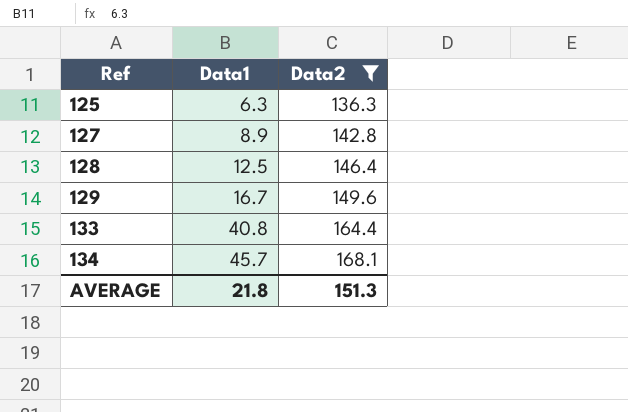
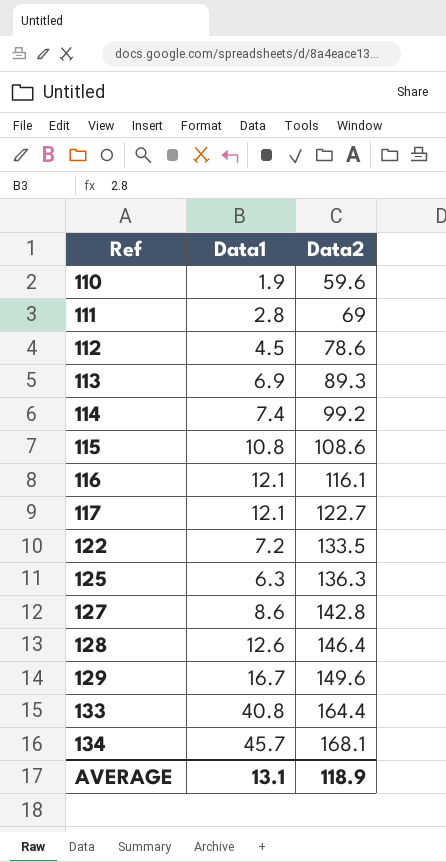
filter: Data2 >= 136.3 -> none
127 | Data1: 8.9 -> 8.6
128 | Data1: 12.5 -> 12.6
AVERAGE | Data1: 21.8 -> 13.1
AVERAGE | Data2: 151.3 -> 118.9

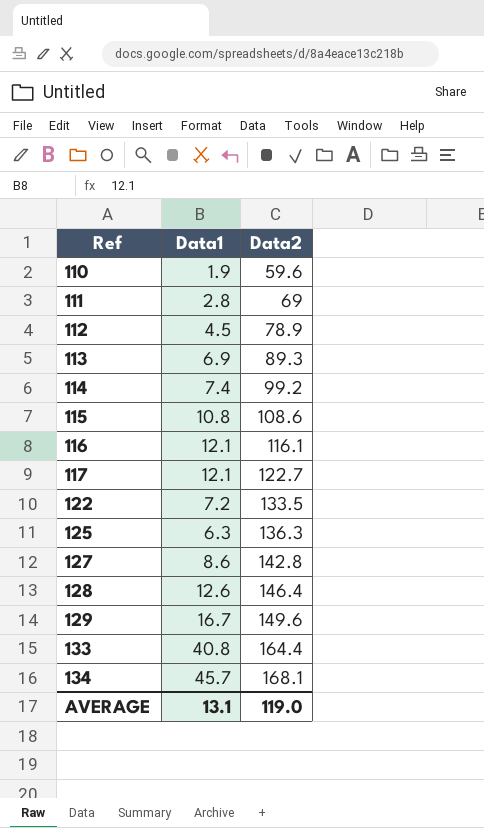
112 | Data2: 78.6 -> 78.9
AVERAGE | Data2: 118.9 -> 119.0

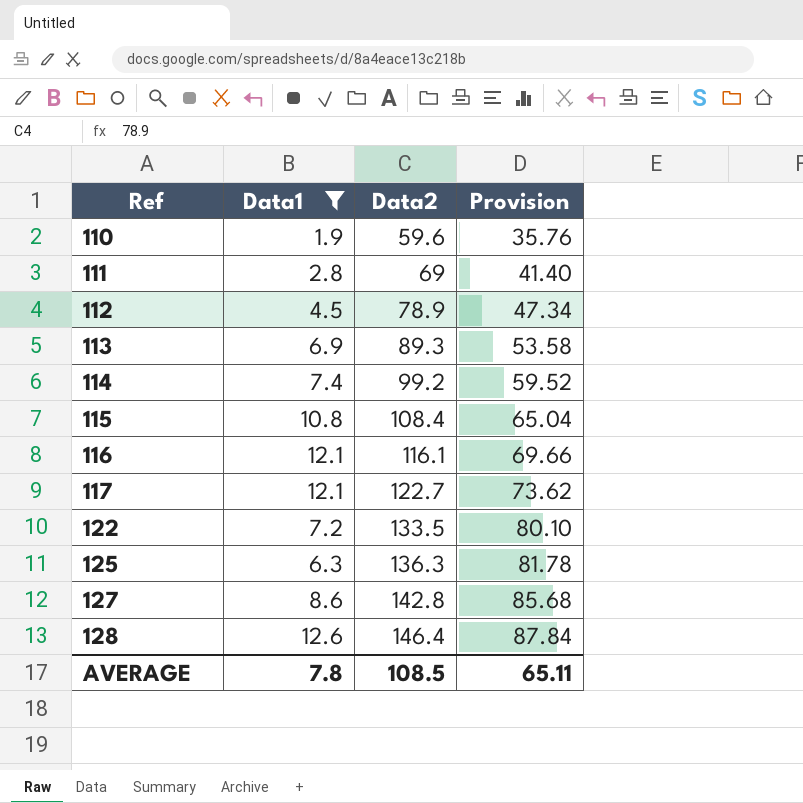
filter: none -> Data1 <= 12.6
column Provision | formula: none -> [Data2] * 0.6
115 | Data2: 108.6 -> 108.4
AVERAGE | Data1: 13.1 -> 7.8
AVERAGE | Data2: 119.0 -> 108.5

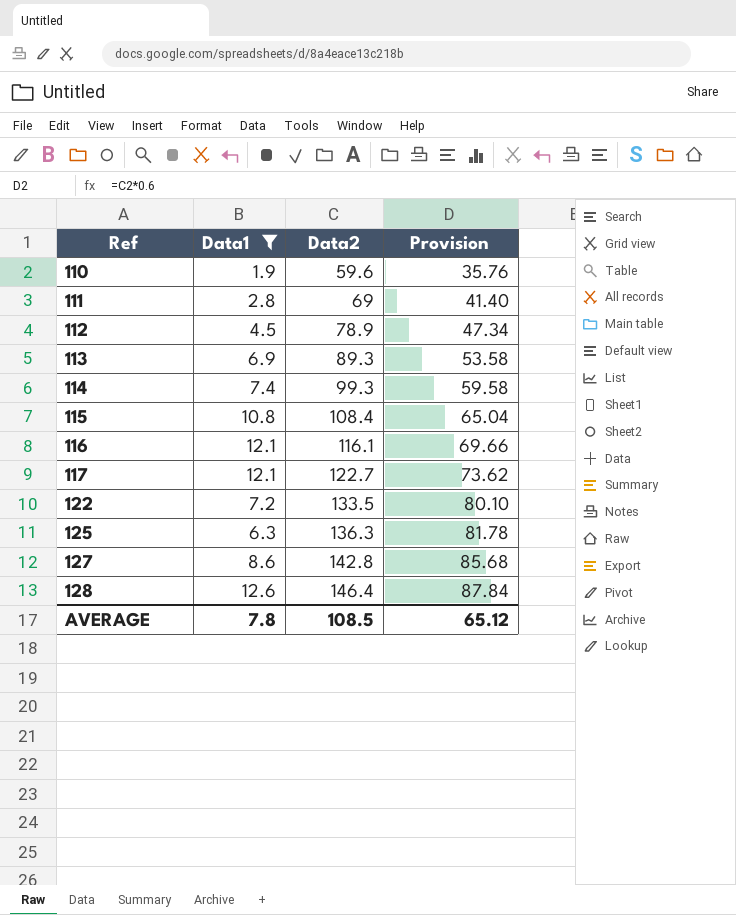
114 | Data2: 99.2 -> 99.3
114 | Provision: 59.52 -> 59.58
AVERAGE | Provision: 65.11 -> 65.12

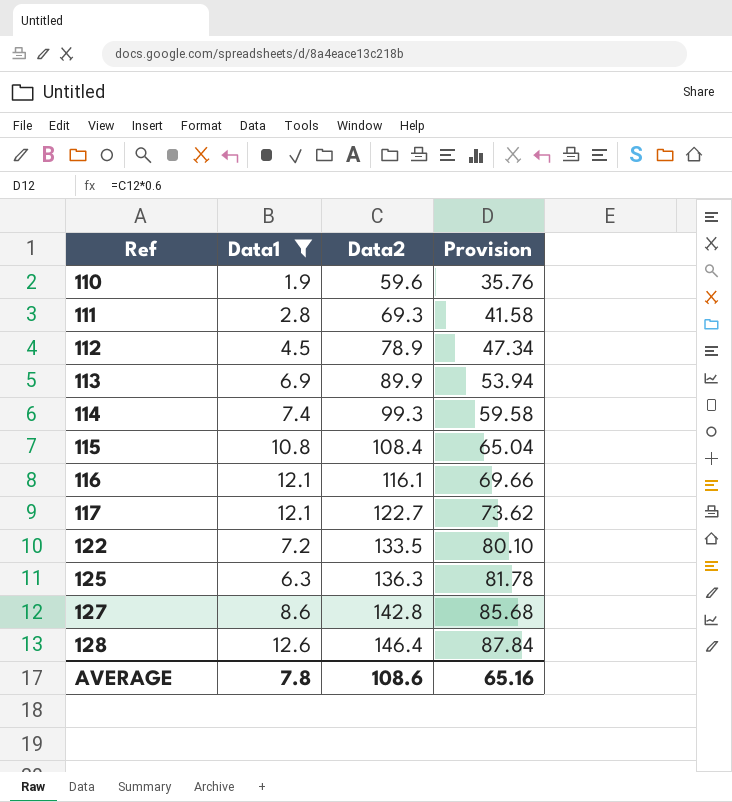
111 | Data2: 69 -> 69.3
111 | Provision: 41.40 -> 41.58
113 | Data2: 89.3 -> 89.9
113 | Provision: 53.58 -> 53.94
AVERAGE | Data2: 108.5 -> 108.6
AVERAGE | Provision: 65.12 -> 65.16

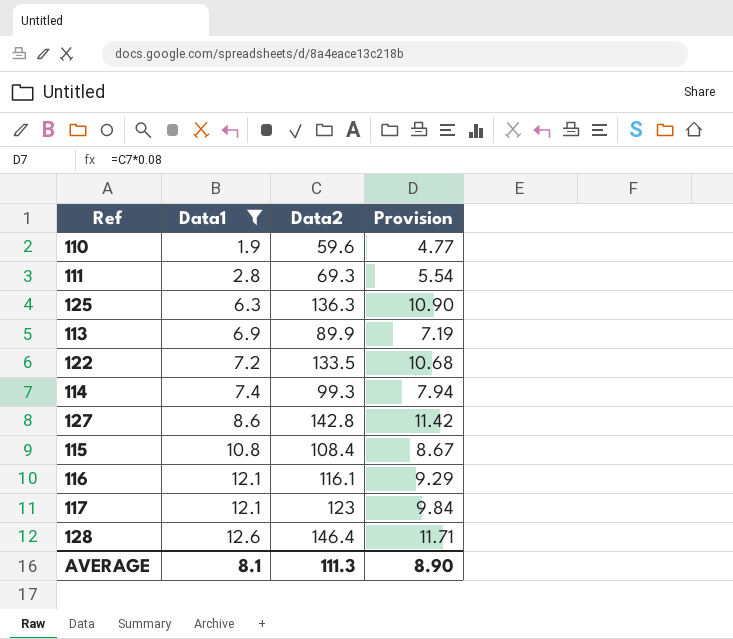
row order: Ref ascending -> Data1 ascending
column Provision | formula: [Data2] * 0.6 -> [Data2] * 0.08
row 112: 4.5 | 78.9 | 47.34 -> none
117 | Data2: 122.7 -> 123
AVERAGE | Data1: 7.8 -> 8.1
AVERAGE | Data2: 108.6 -> 111.3
AVERAGE | Provision: 65.16 -> 8.90

